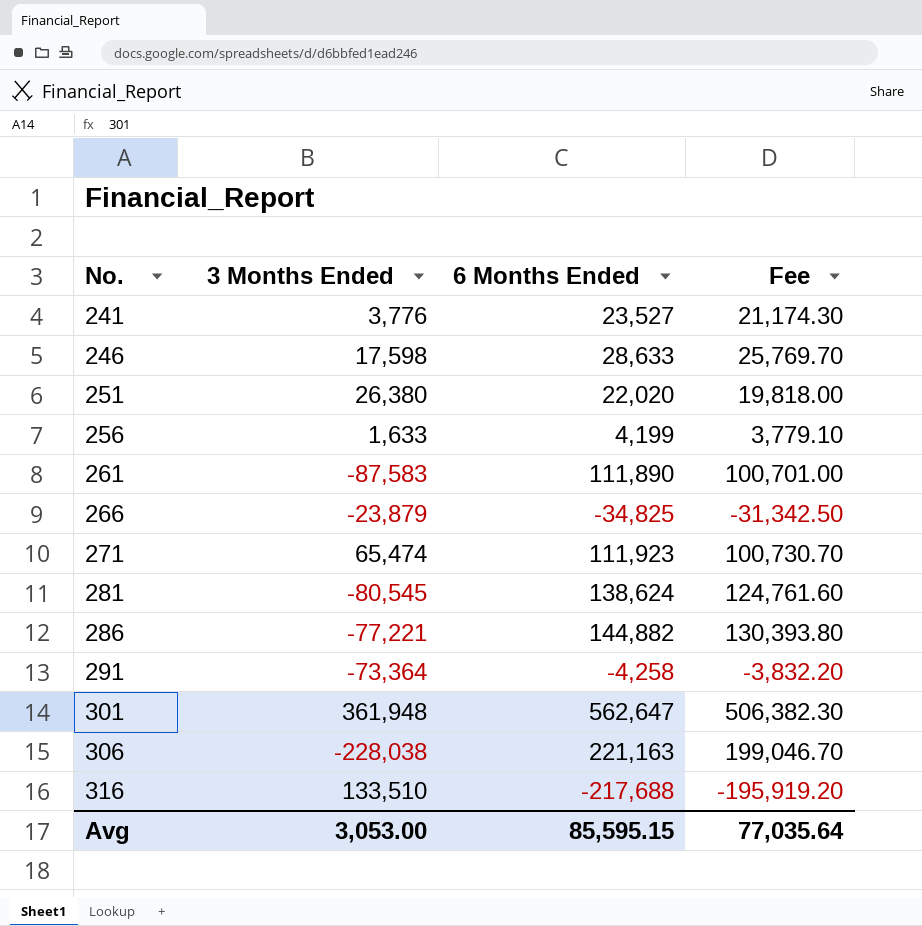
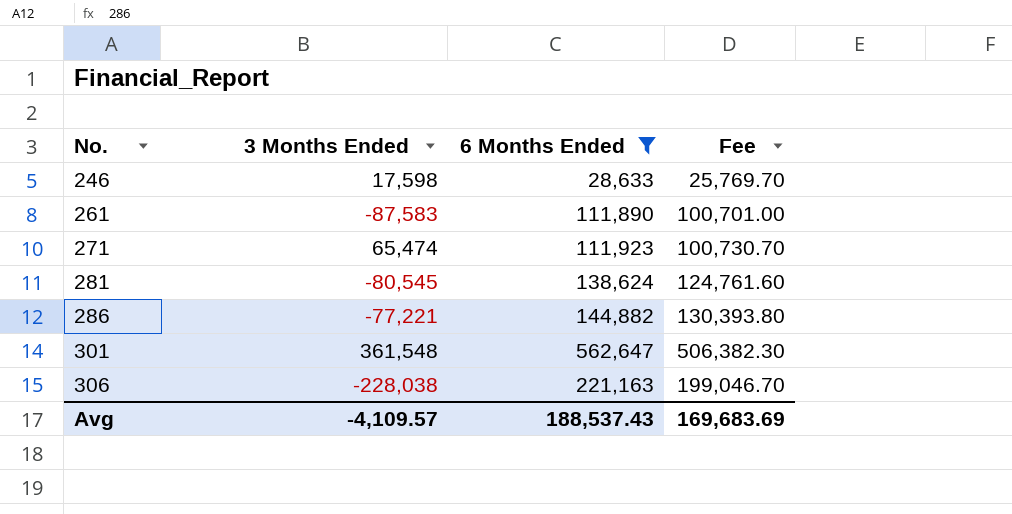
filter: none -> 6 Months Ended >= 28,633
301 | 3 Months Ended: 361,948 -> 361,548
Avg | 3 Months Ended: 3,053.00 -> -4,109.57
Avg | 6 Months Ended: 85,595.15 -> 188,537.43
Avg | Fee: 77,035.64 -> 169,683.69

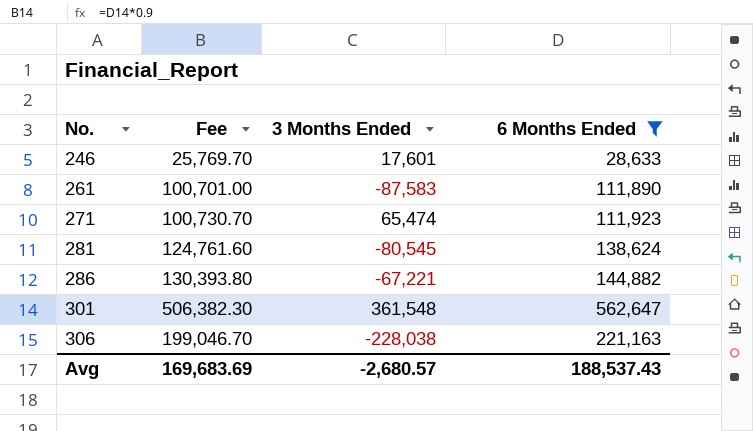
column Fee | position: 4 -> 2
246 | 3 Months Ended: 17,598 -> 17,601
286 | 3 Months Ended: -77,221 -> -67,221
Avg | 3 Months Ended: -4,109.57 -> -2,680.57

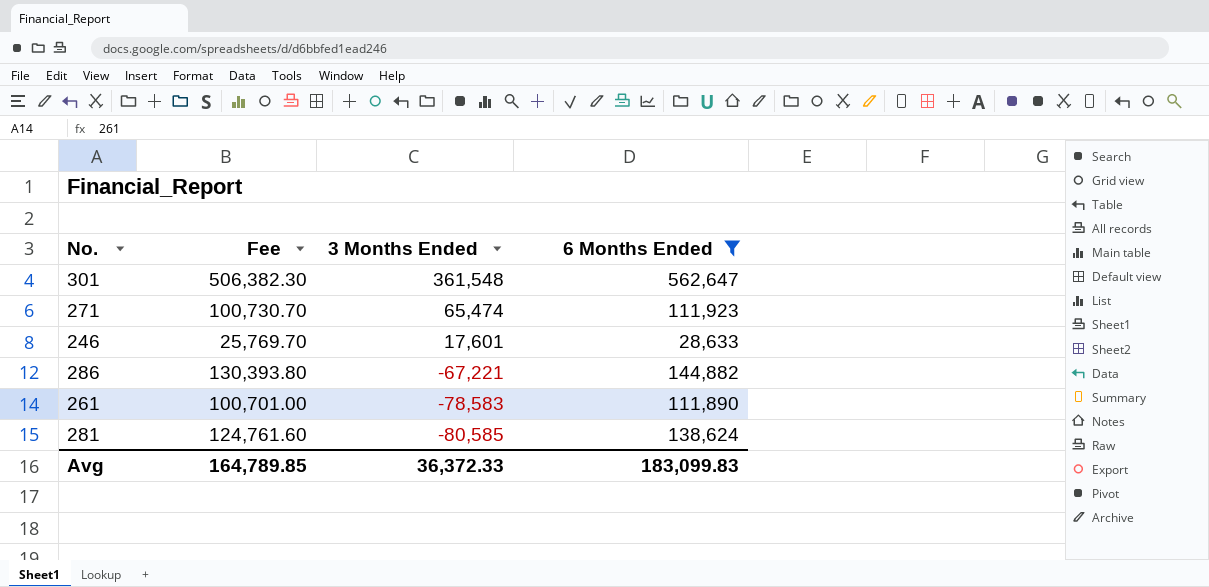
row order: No. ascending -> 3 Months Ended descending
row 306: 199,046.70 | -228,038 | 221,163 -> none
261 | 3 Months Ended: -87,583 -> -78,583
281 | 3 Months Ended: -80,545 -> -80,585
Avg | Fee: 169,683.69 -> 164,789.85
Avg | 3 Months Ended: -2,680.57 -> 36,372.33
Avg | 6 Months Ended: 188,537.43 -> 183,099.83

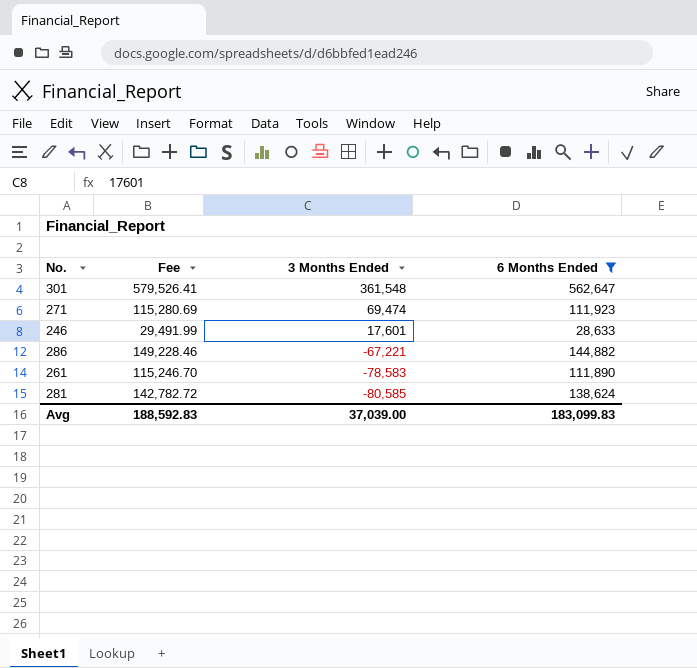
column Fee | formula: [6 Months Ended] * 0.9 -> [6 Months Ended] * 1.03
271 | 3 Months Ended: 65,474 -> 69,474
Avg | Fee: 164,789.85 -> 188,592.83
Avg | 3 Months Ended: 36,372.33 -> 37,039.00

